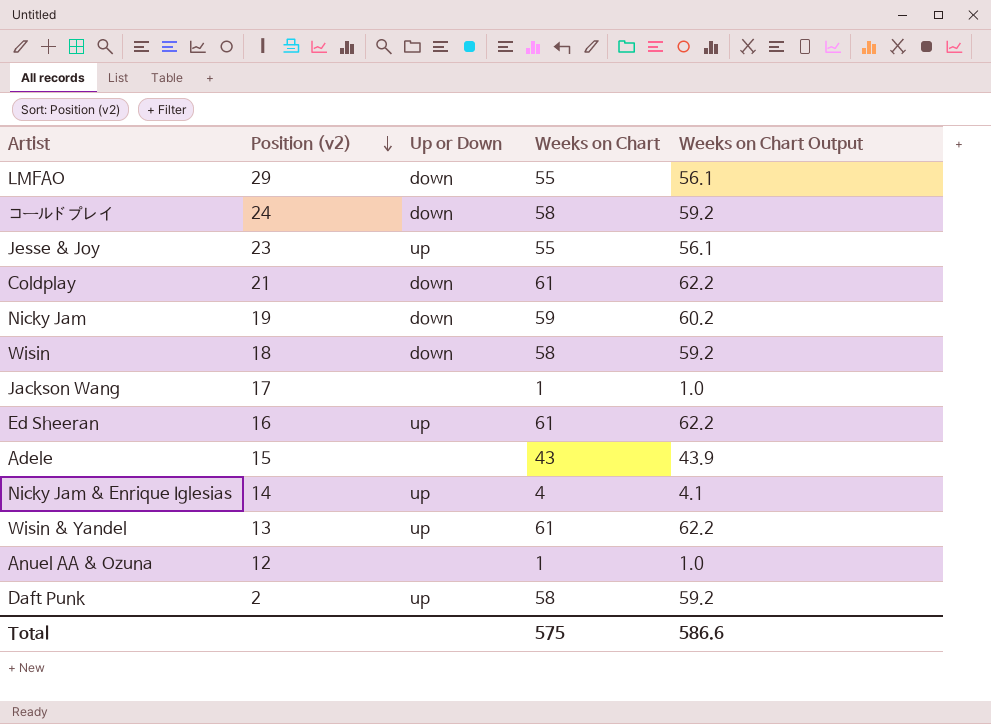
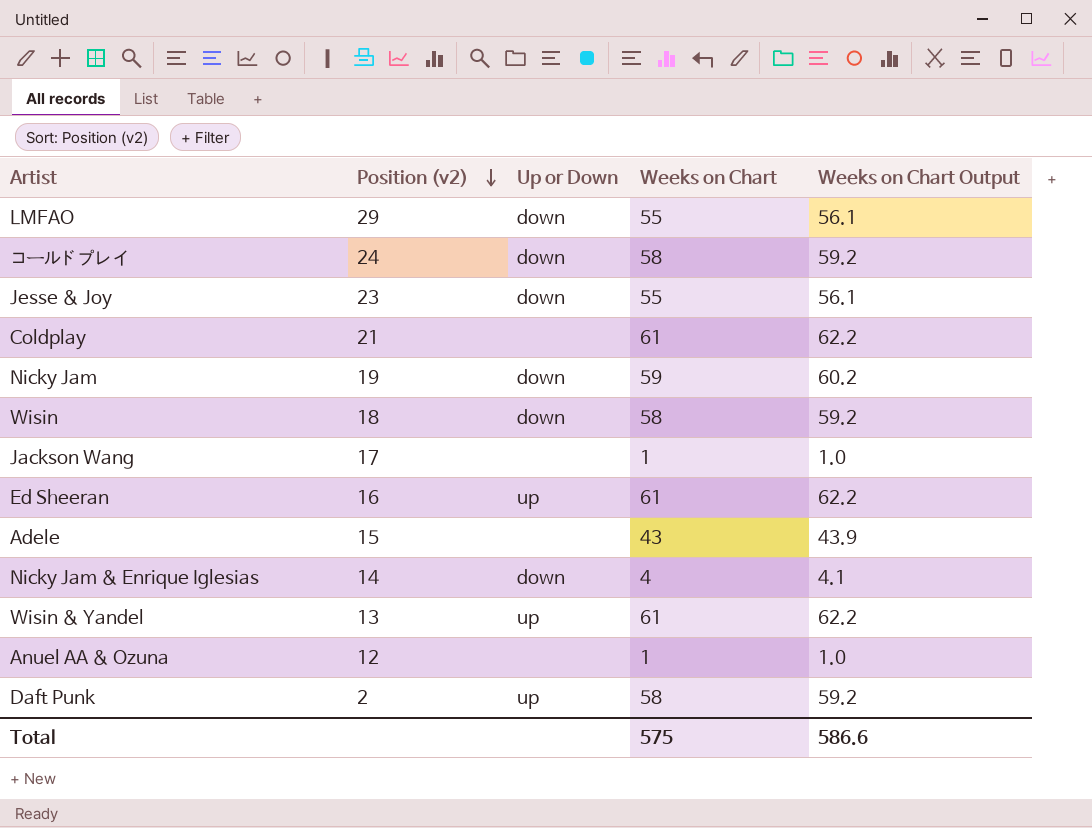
Jesse & Joy | Up or Down: up -> down
Coldplay | Up or Down: down -> none
Nicky Jam & Enrique Iglesias | Up or Down: up -> down

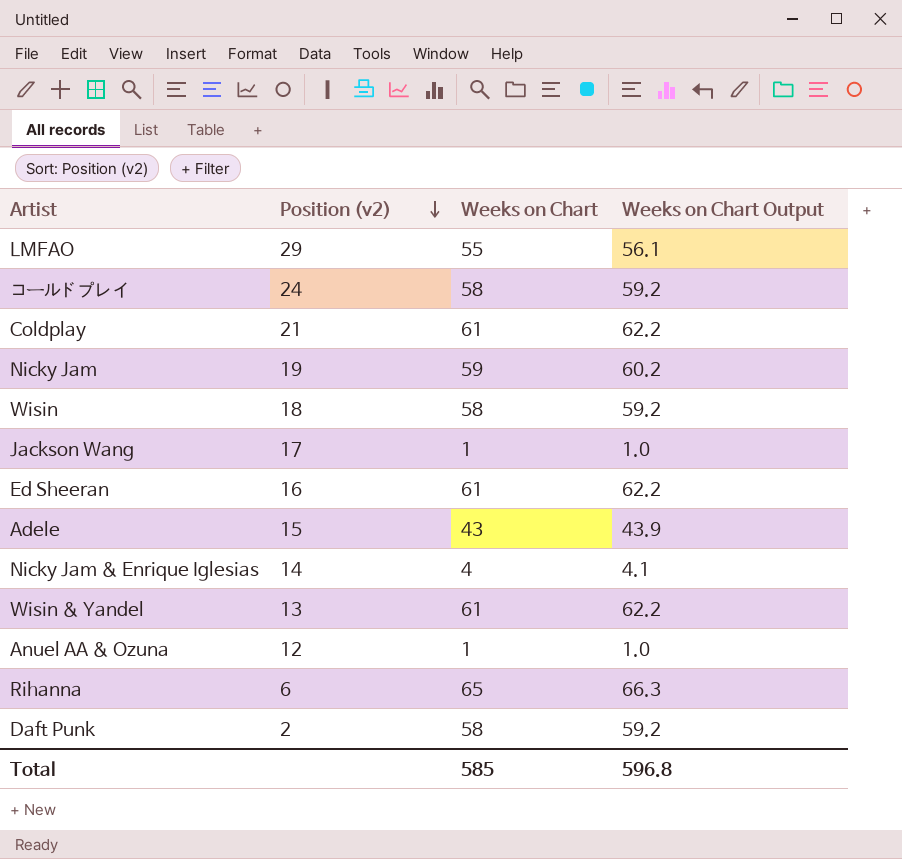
column Up or Down | position: 3 -> none
row Jesse & Joy: 23 | down | 55 | 56.1 -> none
row Rihanna: none -> 6 | 65 | 66.3
Total | Weeks on Chart: 575 -> 585
Total | Weeks on Chart Output: 586.6 -> 596.8

